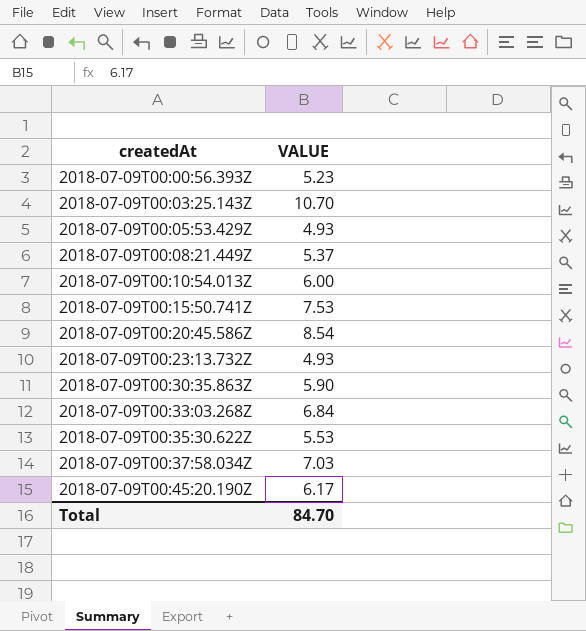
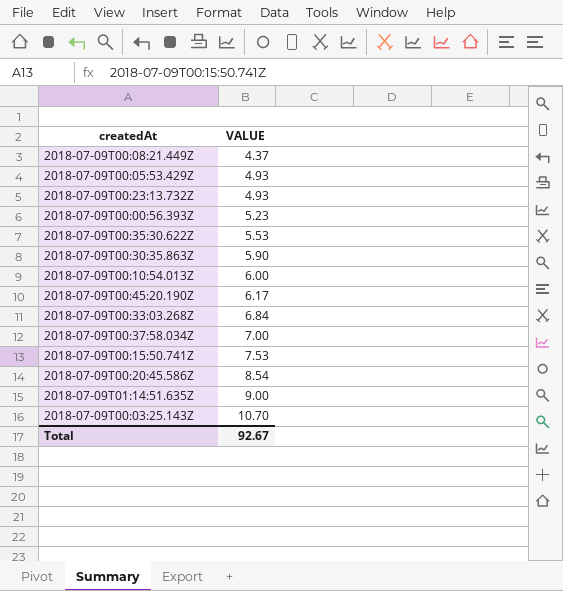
row order: createdAt ascending -> VALUE ascending
2018-07-09T00:08:21.449Z | VALUE: 5.37 -> 4.37
2018-07-09T00:37:58.034Z | VALUE: 7.03 -> 7.00
row 2018-07-09T01:14:51.635Z: none -> 9.00
Total | VALUE: 84.70 -> 92.67

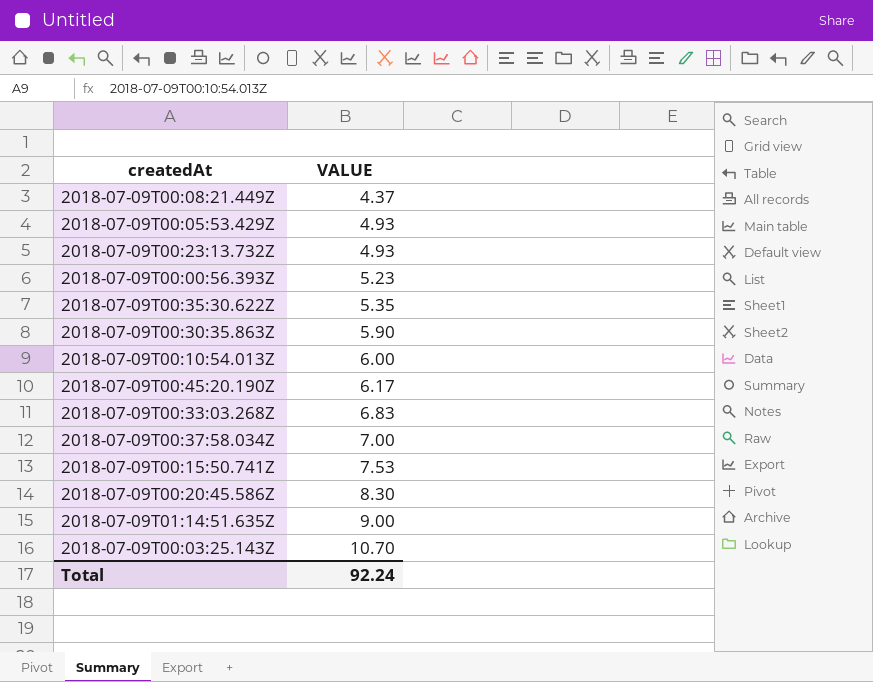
2018-07-09T00:35:30.622Z | VALUE: 5.53 -> 5.35
2018-07-09T00:33:03.268Z | VALUE: 6.84 -> 6.83
2018-07-09T00:20:45.586Z | VALUE: 8.54 -> 8.30
Total | VALUE: 92.67 -> 92.24

